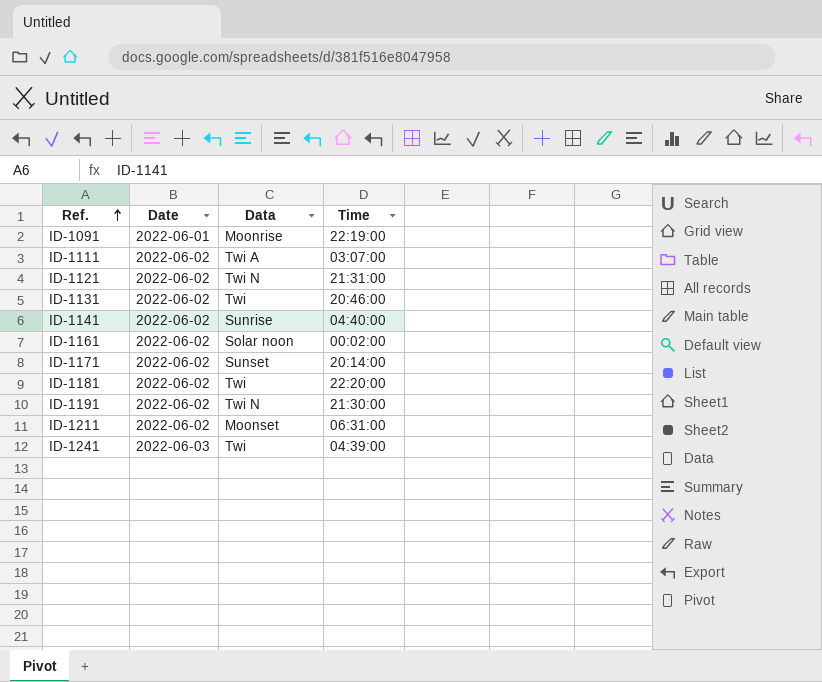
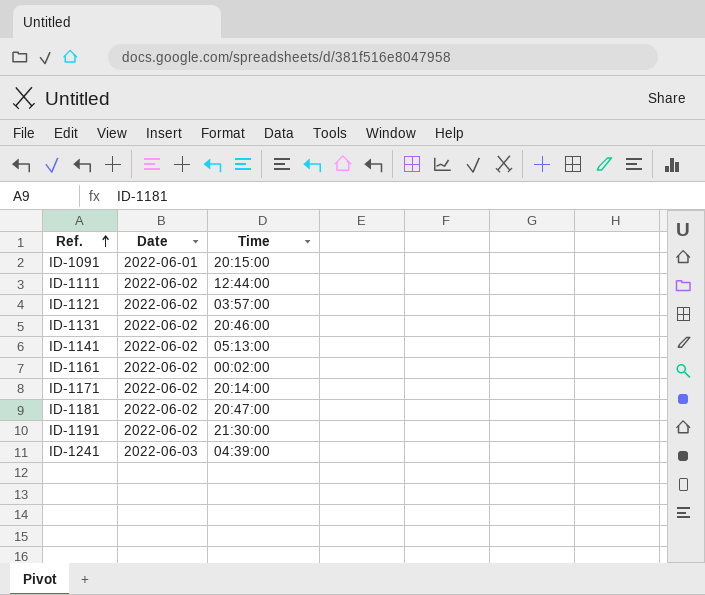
column Data | position: 3 -> none
row ID-1211: 2022-06-02 | Moonset | 06:31:00 -> none
ID-1091 | Time: 22:19:00 -> 20:15:00
ID-1111 | Time: 03:07:00 -> 12:44:00
ID-1121 | Time: 21:31:00 -> 03:57:00
ID-1141 | Time: 04:40:00 -> 05:13:00
ID-1181 | Time: 22:20:00 -> 20:47:00

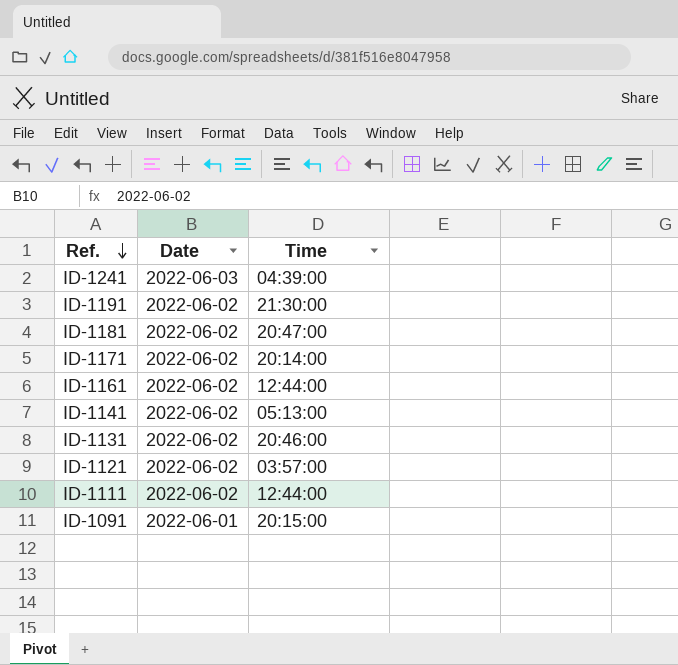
row order: Ref. ascending -> Ref. descending
ID-1161 | Time: 00:02:00 -> 12:44:00

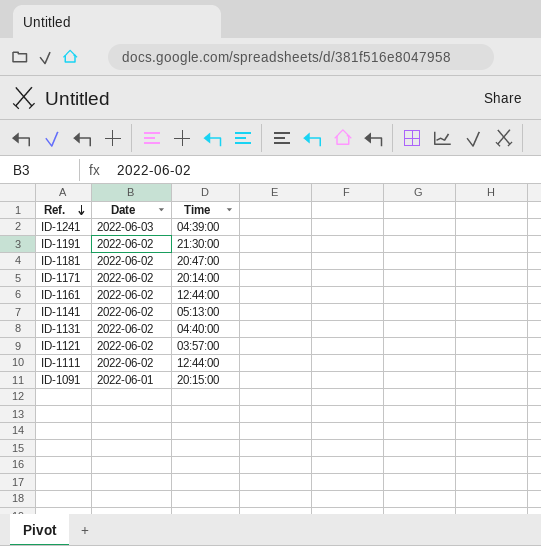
ID-1131 | Time: 20:46:00 -> 04:40:00

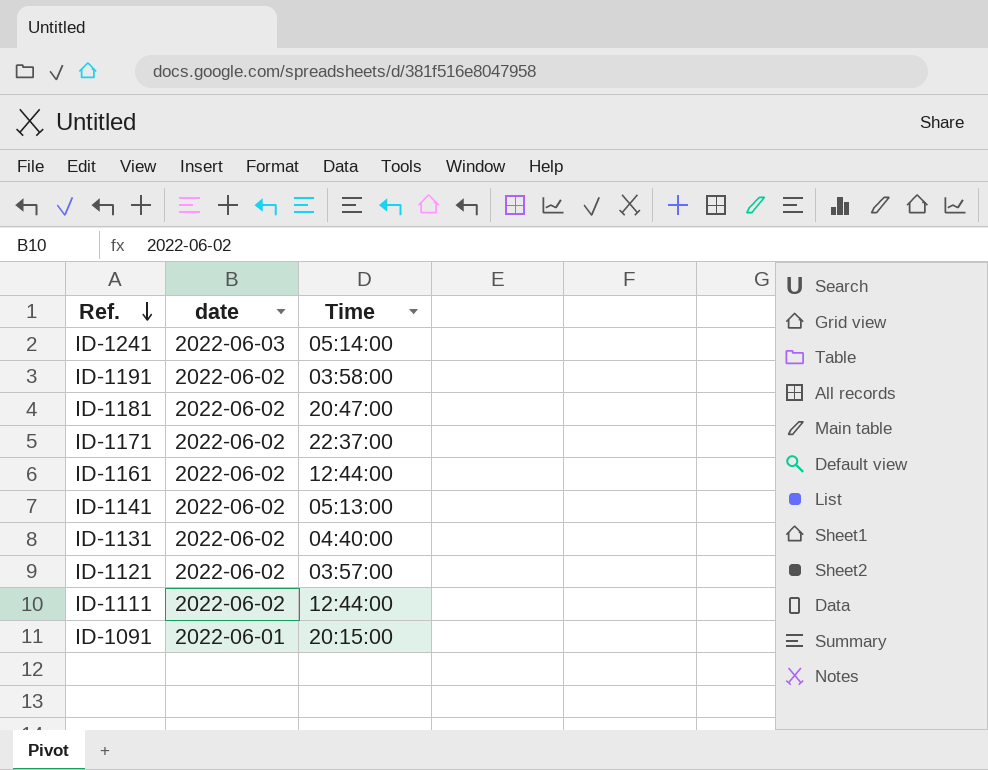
column name: Date -> date
ID-1241 | Time: 04:39:00 -> 05:14:00
ID-1191 | Time: 21:30:00 -> 03:58:00
ID-1171 | Time: 20:14:00 -> 22:37:00

